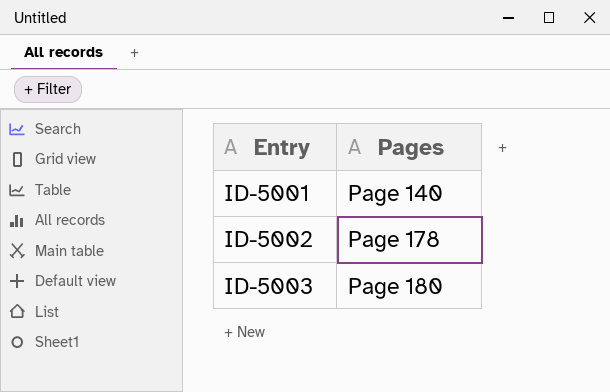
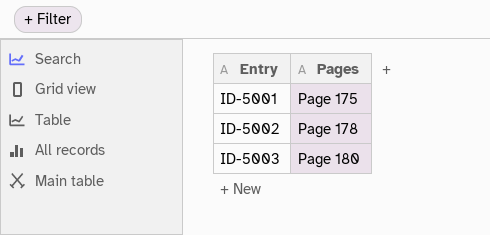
ID-5001 | Pages: Page 140 -> Page 175

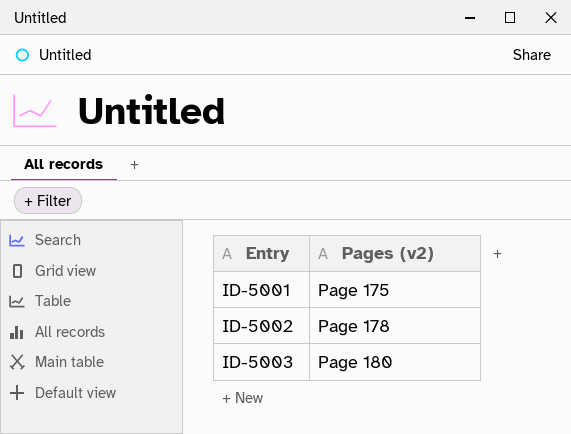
column name: Pages -> Pages (v2)

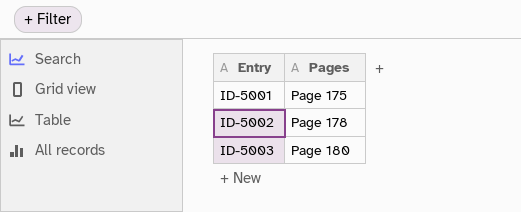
column name: Pages (v2) -> Pages

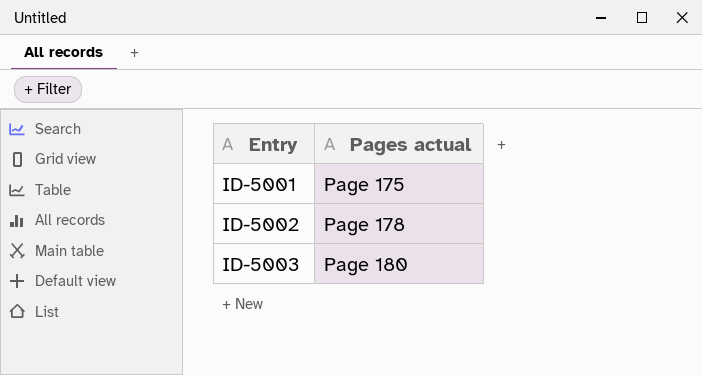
column name: Pages -> Pages actual

